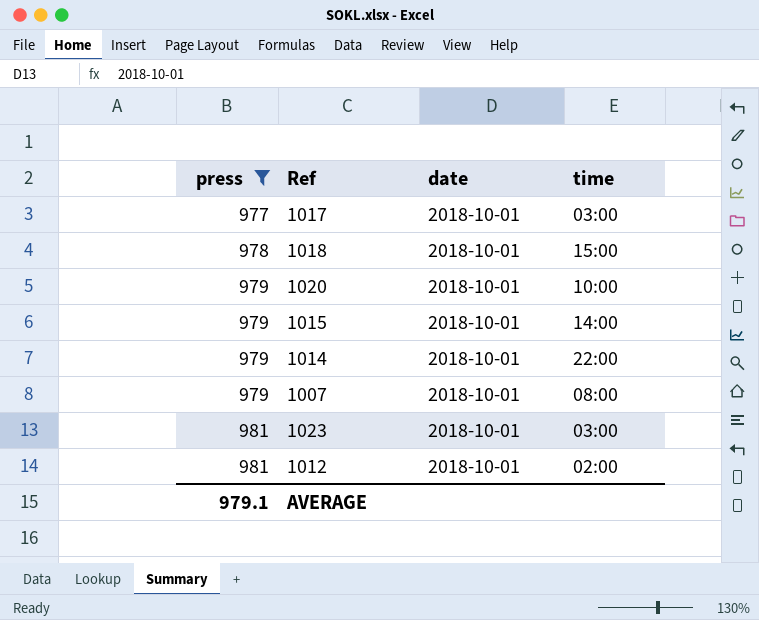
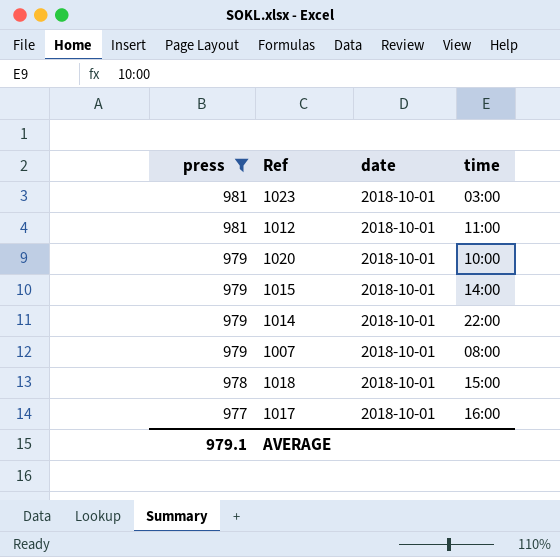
row order: press ascending -> press descending
1012 | time: 02:00 -> 11:00
1017 | time: 03:00 -> 16:00

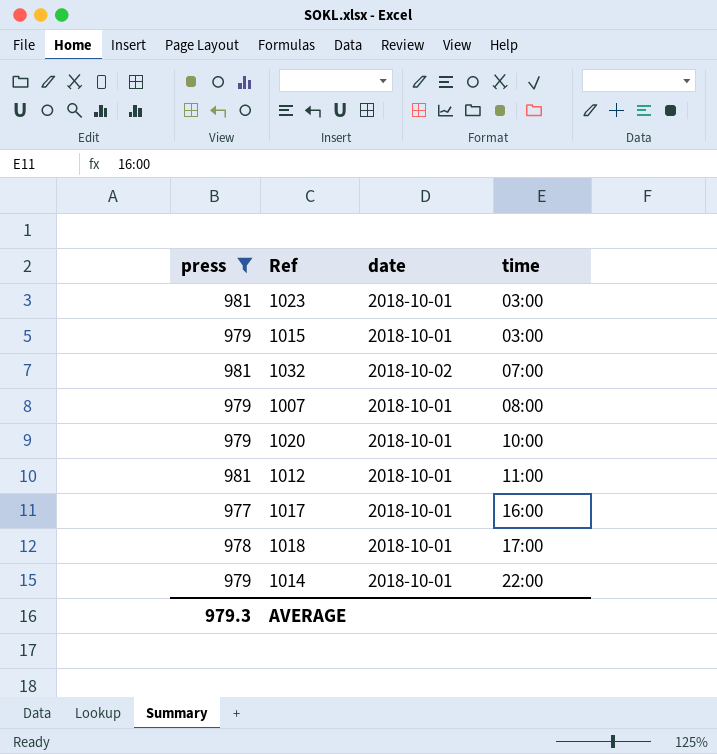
row order: press descending -> time ascending
1015 | time: 14:00 -> 03:00
row 1032: none -> 981 | 2018-10-02 | 07:00
1018 | time: 15:00 -> 17:00
AVERAGE | press: 979.1 -> 979.3

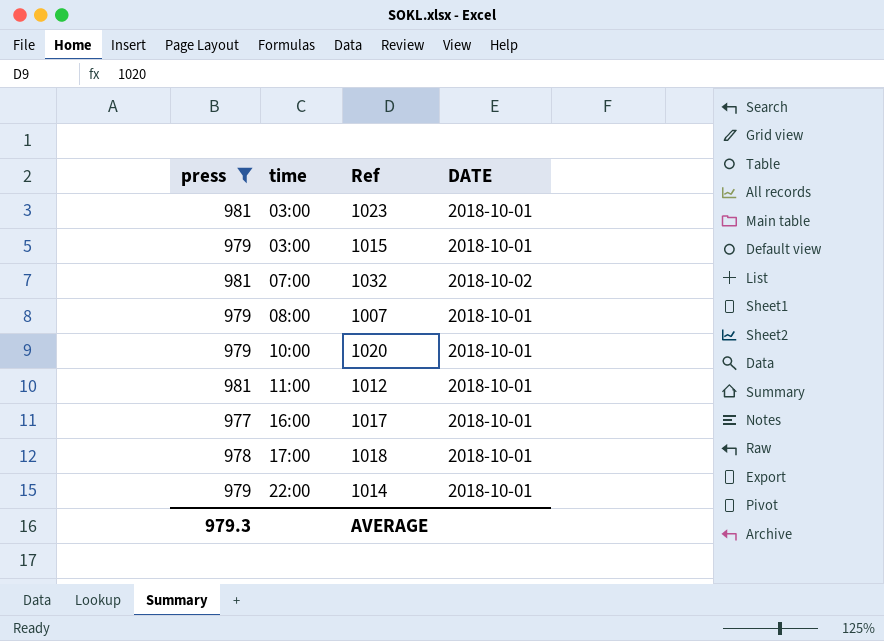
column time | position: 4 -> 2
column name: date -> DATE

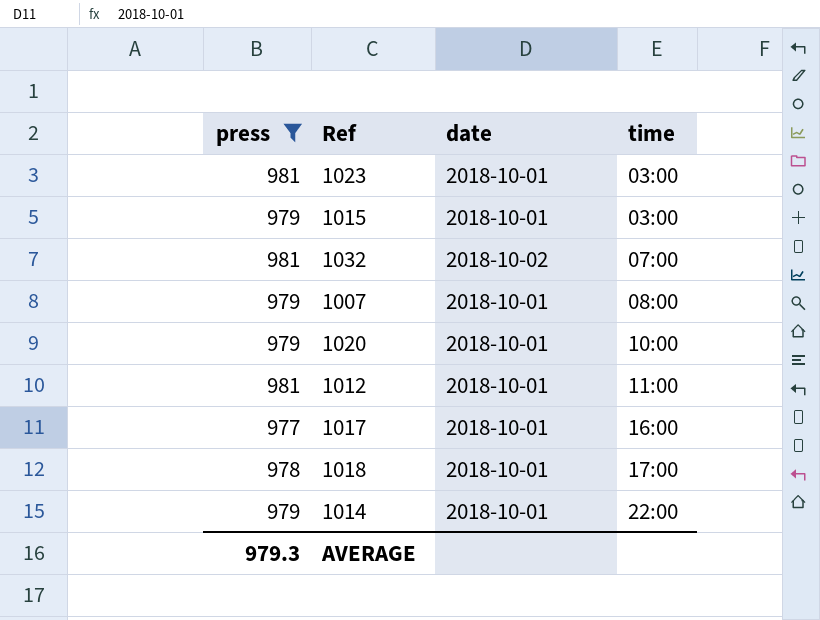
column name: DATE -> date
column time | position: 2 -> 4

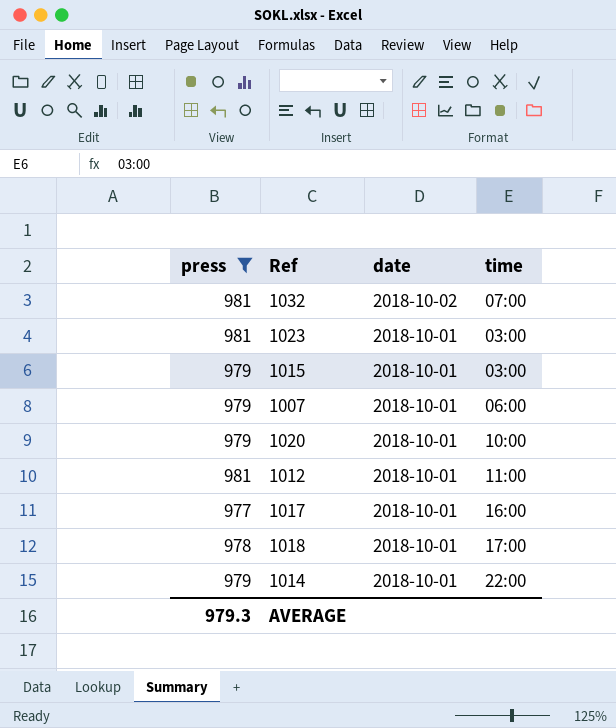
row order: time ascending -> date descending
1007 | time: 08:00 -> 06:00

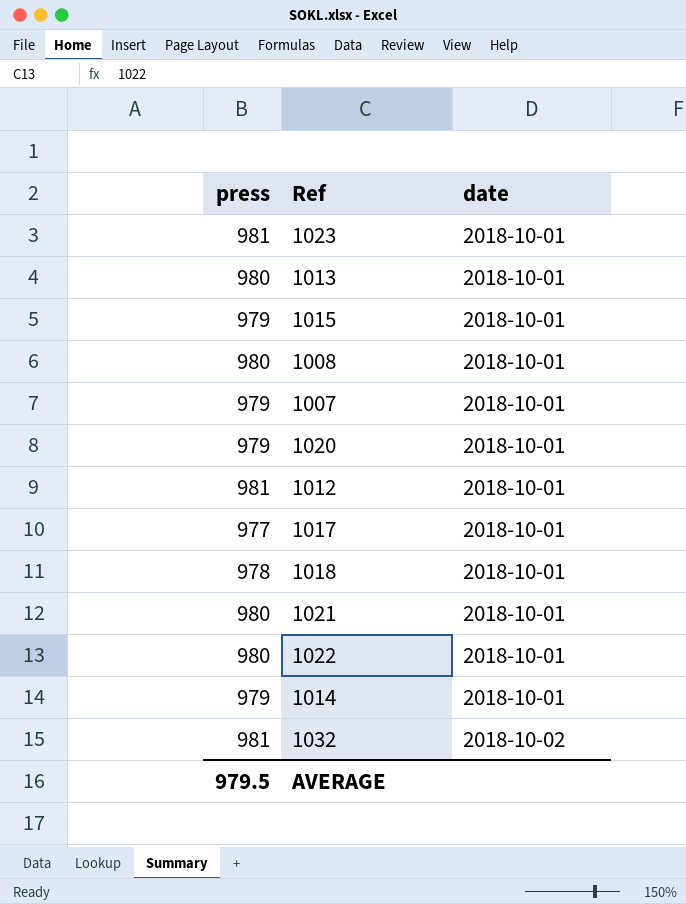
filter: press != 980 -> none
row order: date descending -> date ascending
column time | position: 4 -> none
AVERAGE | press: 979.3 -> 979.5

